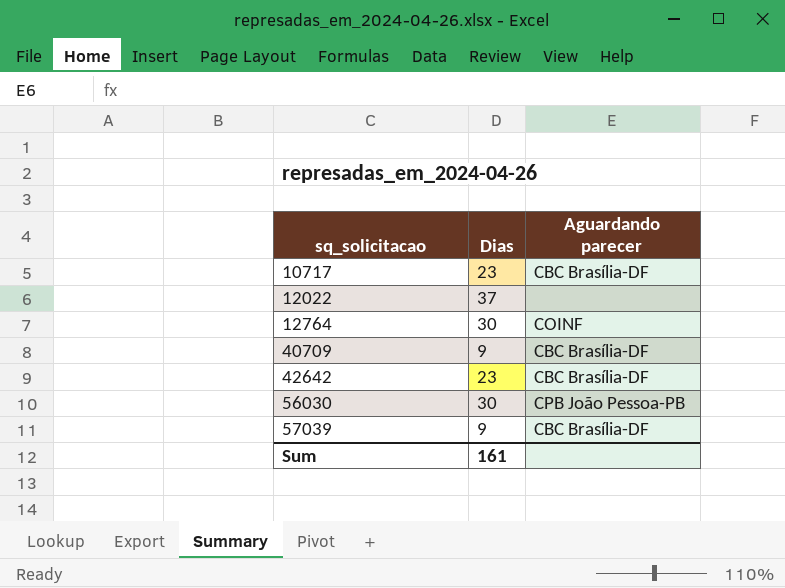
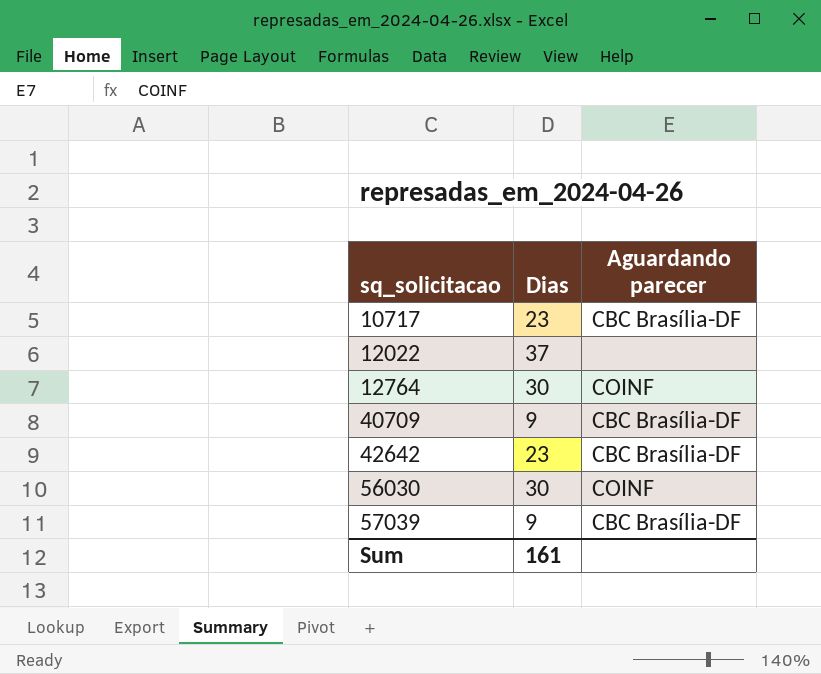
56030 | Aguardando parecer: CPB João Pessoa-PB -> COINF

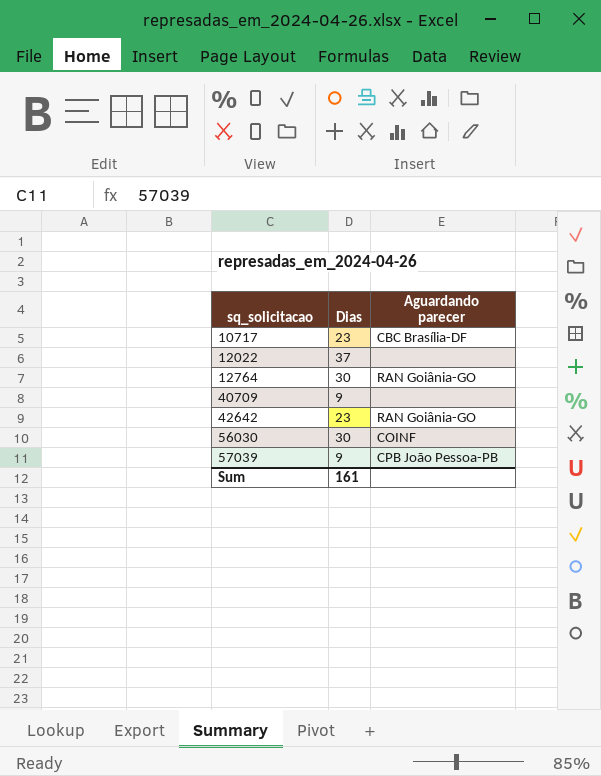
12764 | Aguardando parecer: COINF -> RAN Goiânia-GO
40709 | Aguardando parecer: CBC Brasília-DF -> none
42642 | Aguardando parecer: CBC Brasília-DF -> RAN Goiânia-GO
57039 | Aguardando parecer: CBC Brasília-DF -> CPB João Pessoa-PB

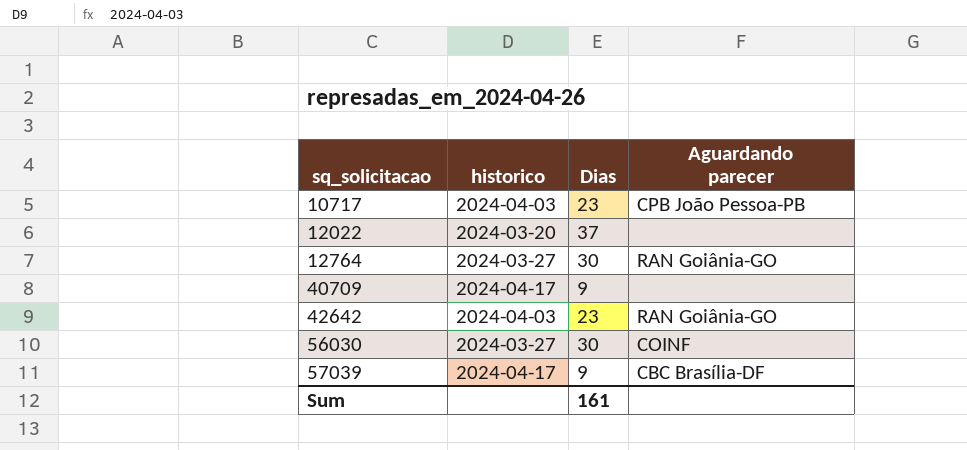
column historico | position: none -> 2
10717 | Aguardando parecer: CBC Brasília-DF -> CPB João Pessoa-PB
57039 | Aguardando parecer: CPB João Pessoa-PB -> CBC Brasília-DF

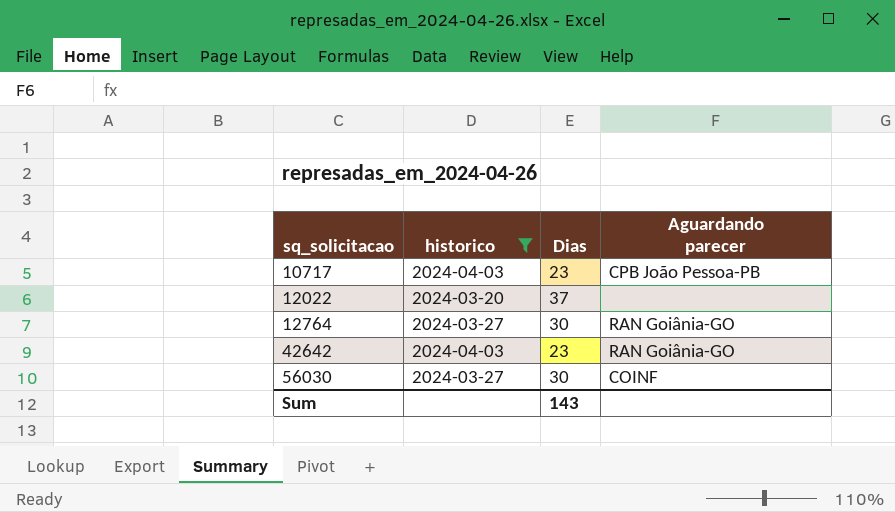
filter: none -> historico != 2024-04-17
Sum | Dias: 161 -> 143

